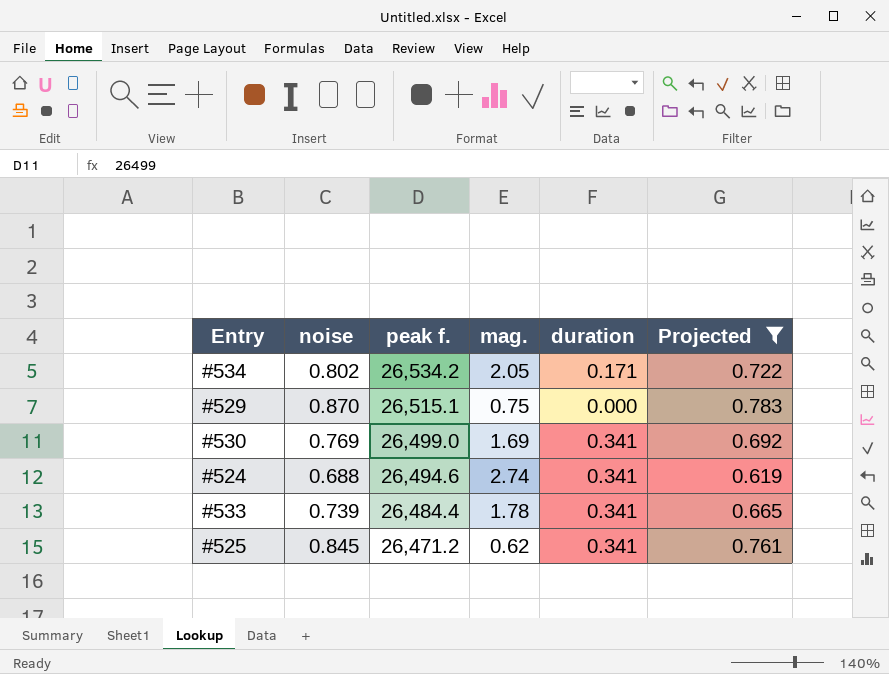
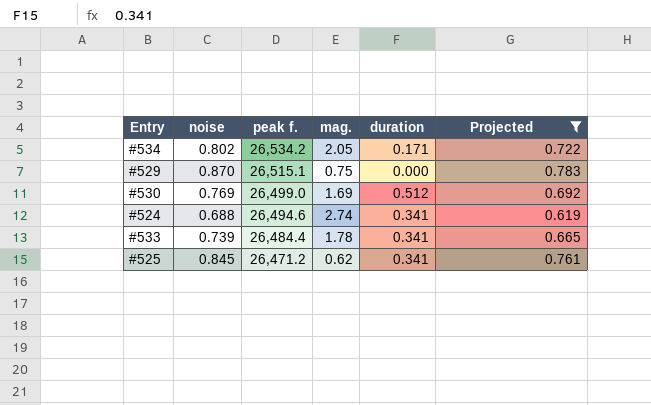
#530 | duration: 0.341 -> 0.512

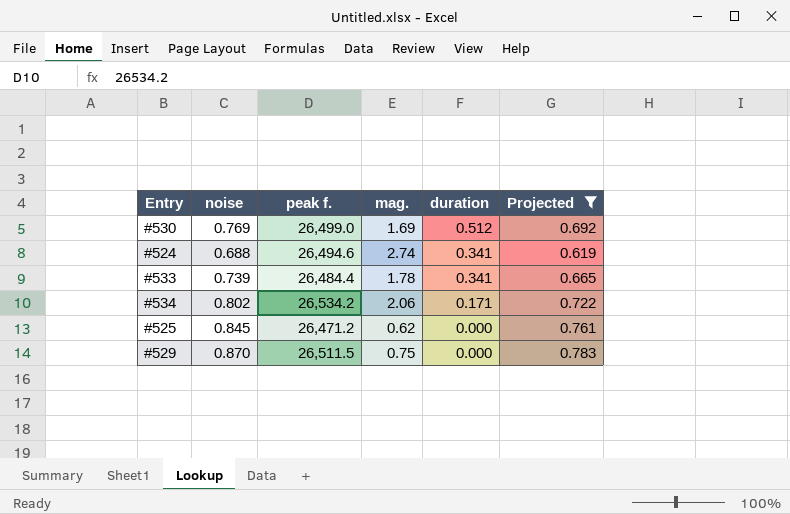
row order: peak f. descending -> duration descending
#534 | mag.: 2.05 -> 2.06
#525 | duration: 0.341 -> 0.000
#529 | peak f.: 26,515.1 -> 26,511.5

